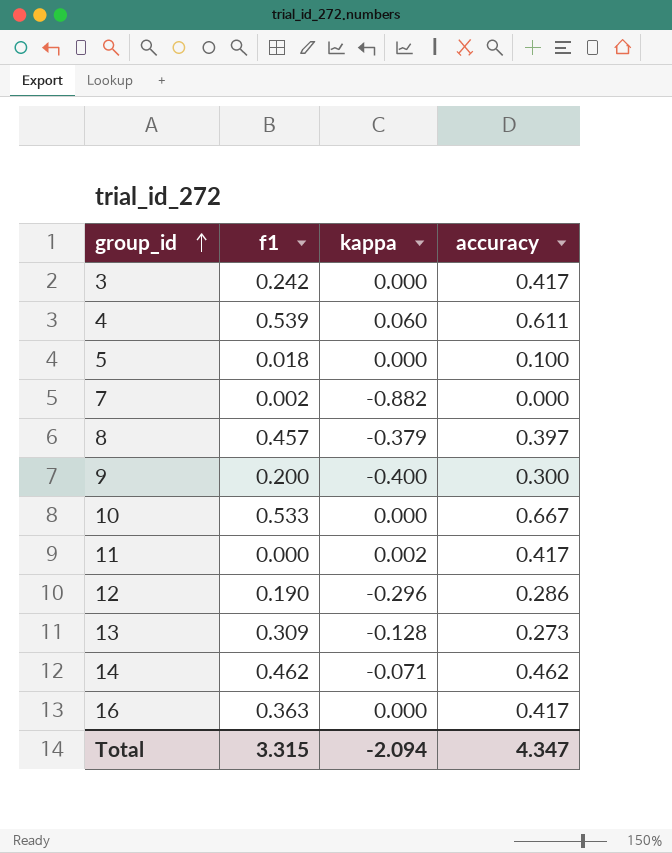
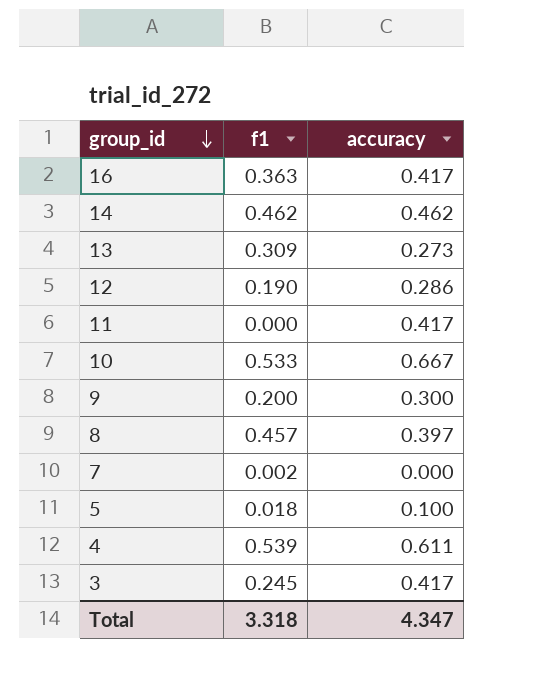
row order: group_id ascending -> group_id descending
column kappa | position: 3 -> none
3 | f1: 0.242 -> 0.245
Total | f1: 3.315 -> 3.318

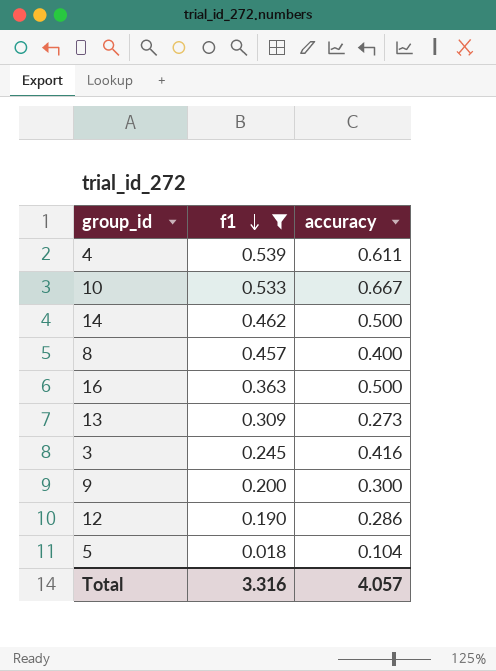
filter: none -> f1 >= 0.018
row order: group_id descending -> f1 descending
14 | accuracy: 0.462 -> 0.500
8 | accuracy: 0.397 -> 0.400
16 | accuracy: 0.417 -> 0.500
3 | accuracy: 0.417 -> 0.416
5 | accuracy: 0.100 -> 0.104
Total | f1: 3.318 -> 3.316
Total | accuracy: 4.347 -> 4.057

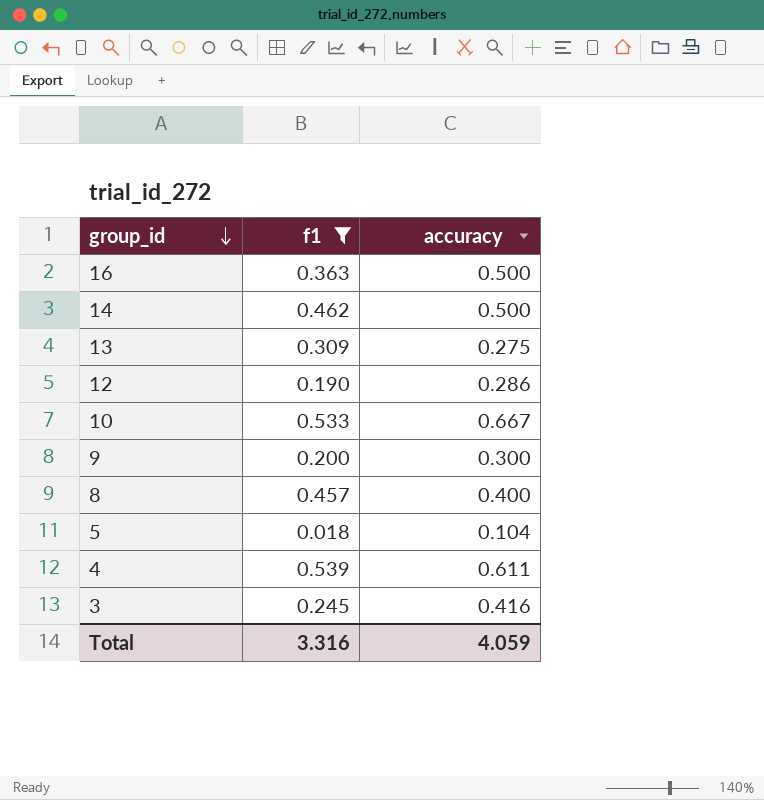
row order: f1 descending -> group_id descending
13 | accuracy: 0.273 -> 0.275
Total | accuracy: 4.057 -> 4.059

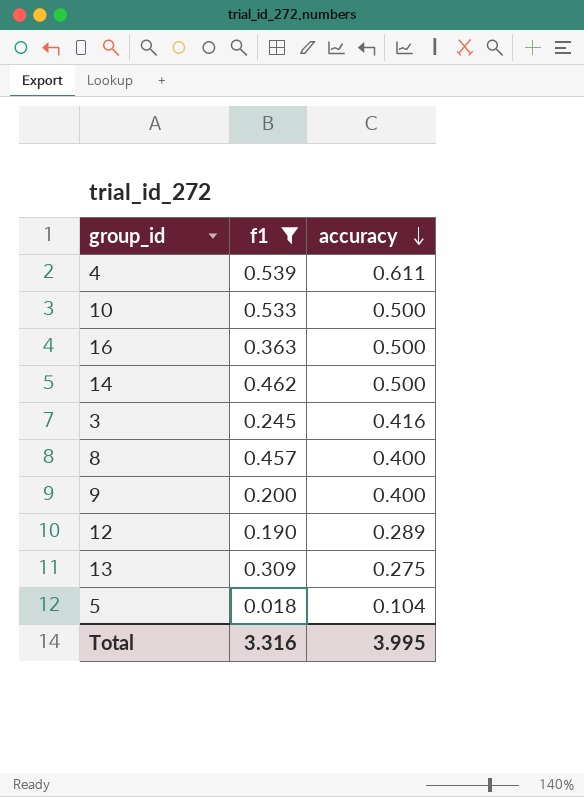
row order: group_id descending -> accuracy descending
10 | accuracy: 0.667 -> 0.500
9 | accuracy: 0.300 -> 0.400
12 | accuracy: 0.286 -> 0.289
Total | accuracy: 4.059 -> 3.995

